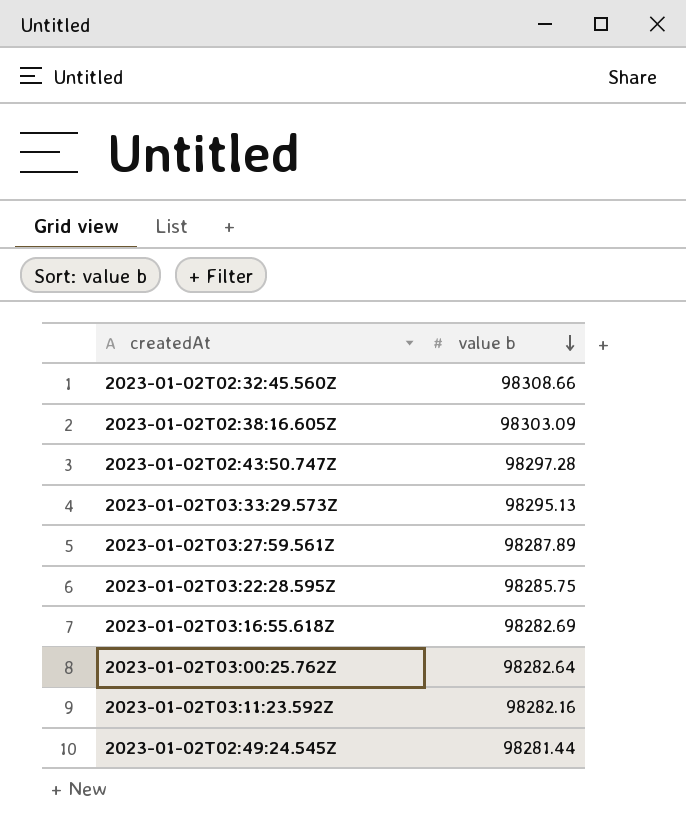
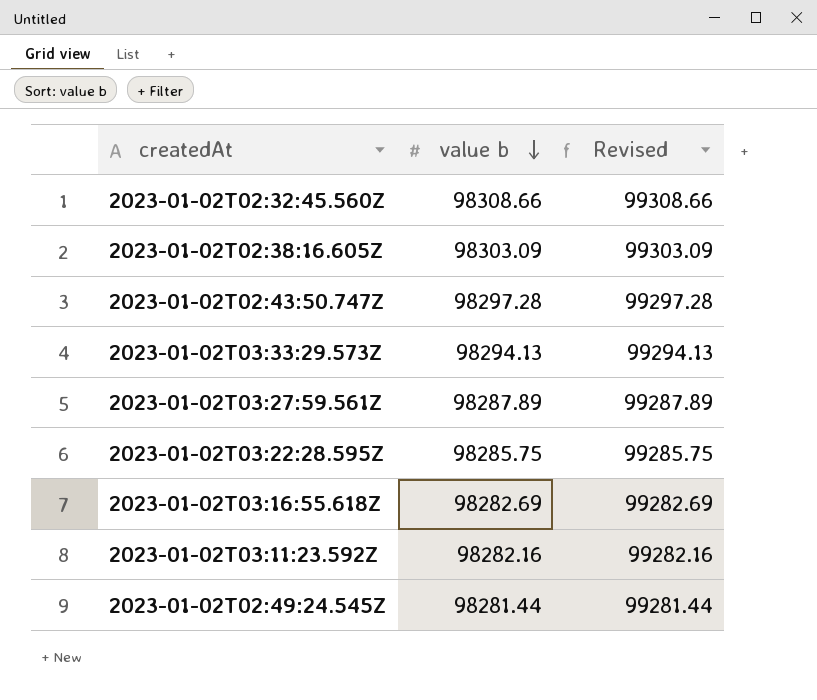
column Revised | formula: none -> [value b] + 1000
row 2023-01-02T03:00:25.762Z: 98282.64 -> none
2023-01-02T03:33:29.573Z | value b: 98295.13 -> 98294.13

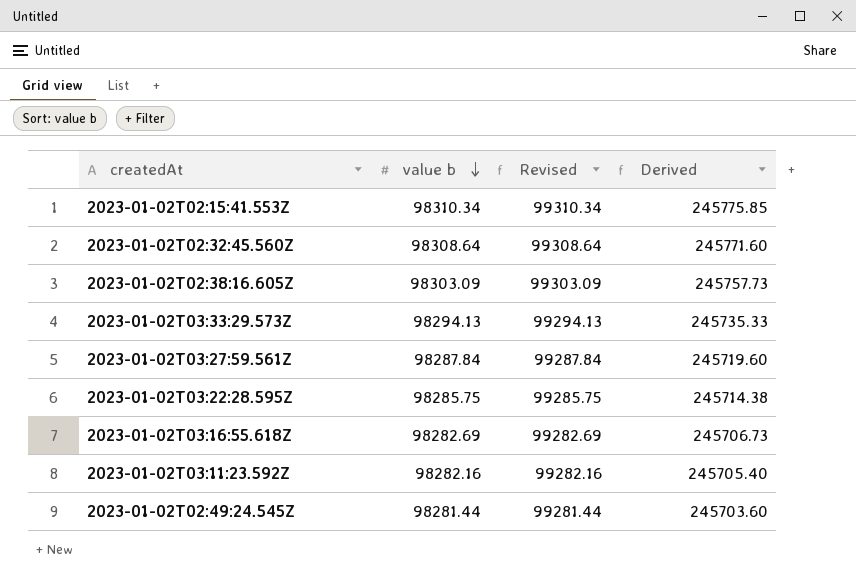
column Derived | formula: none -> [value b] * 2.5
row 2023-01-02T02:43:50.747Z: 98297.28 | 99297.28 -> none
row 2023-01-02T02:15:41.553Z: none -> 98310.34 | 99310.34 | 245775.85
2023-01-02T02:32:45.560Z | value b: 98308.66 -> 98308.64
2023-01-02T02:32:45.560Z | Revised: 99308.66 -> 99308.64
2023-01-02T03:27:59.561Z | value b: 98287.89 -> 98287.84
2023-01-02T03:27:59.561Z | Revised: 99287.89 -> 99287.84

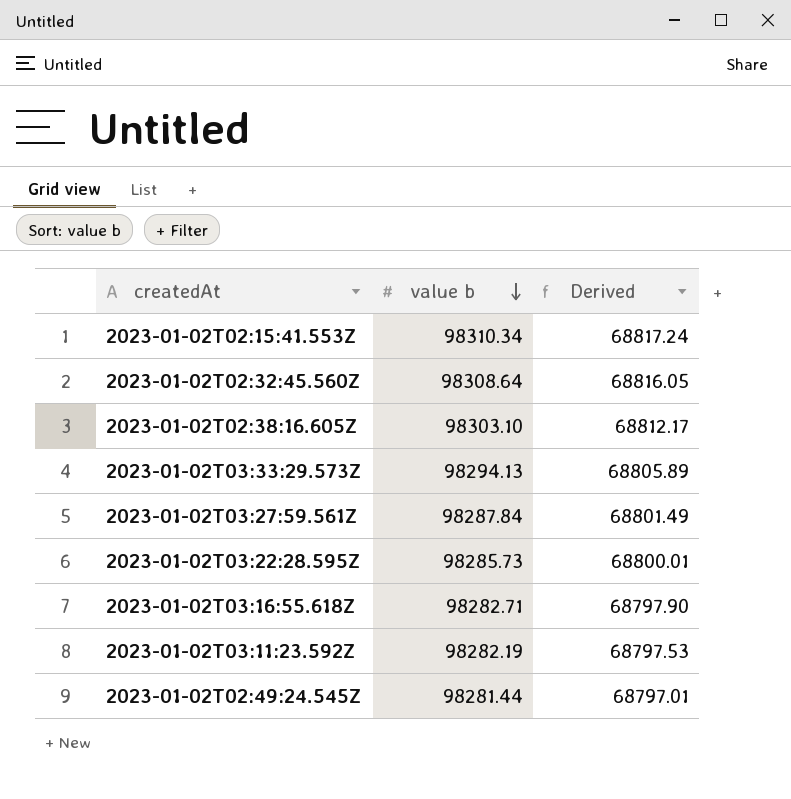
column Revised | formula: [value b] + 1000 -> none
column Derived | formula: [value b] * 2.5 -> [value b] * 0.7
2023-01-02T02:38:16.605Z | value b: 98303.09 -> 98303.10
2023-01-02T03:22:28.595Z | value b: 98285.75 -> 98285.73
2023-01-02T03:16:55.618Z | value b: 98282.69 -> 98282.71
2023-01-02T03:11:23.592Z | value b: 98282.16 -> 98282.19

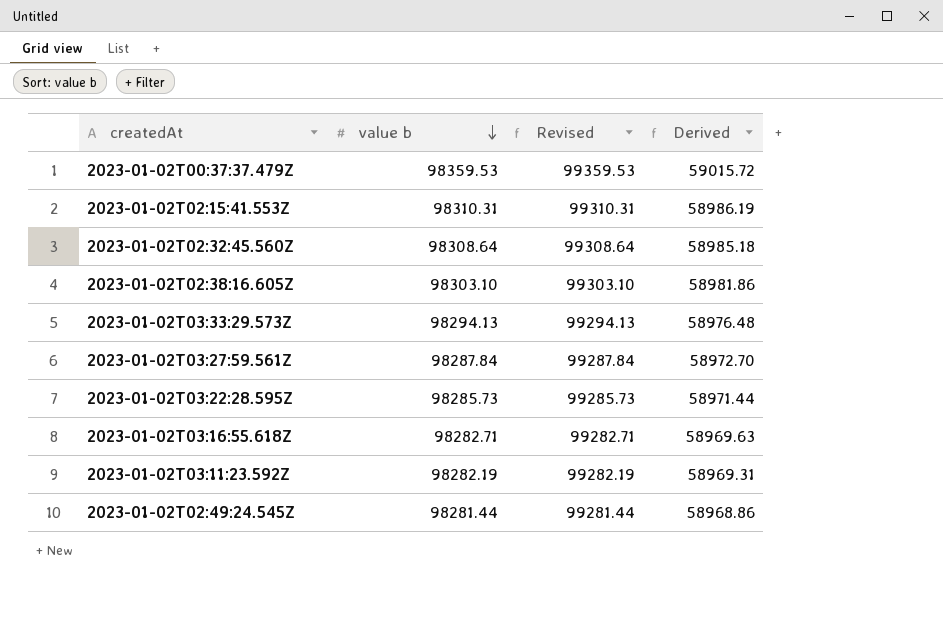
column Revised | formula: none -> [value b] + 1000
column Derived | formula: [value b] * 0.7 -> [value b] * 0.6
row 2023-01-02T00:37:37.479Z: none -> 98359.53 | 99359.53 | 59015.72
2023-01-02T02:15:41.553Z | value b: 98310.34 -> 98310.31

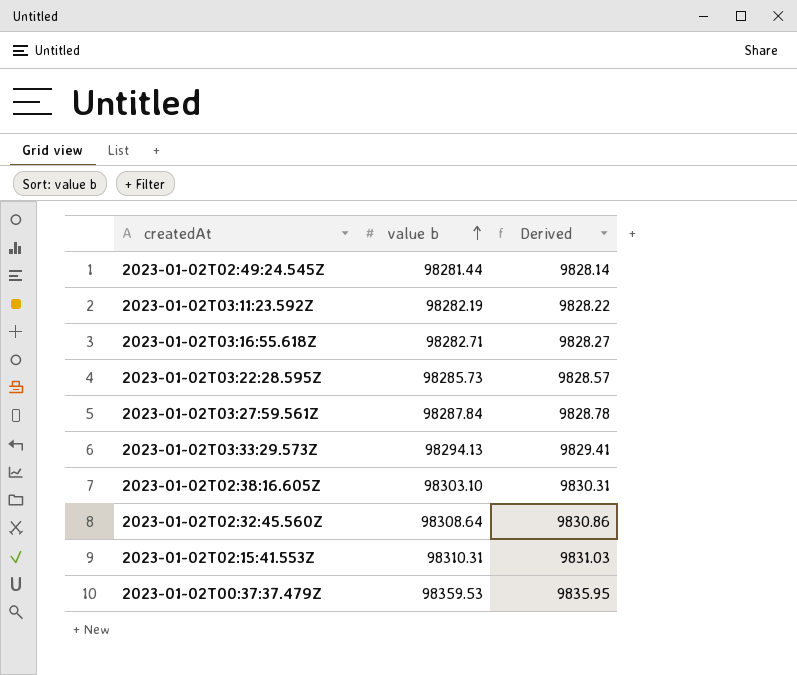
row order: value b descending -> value b ascending
column Revised | formula: [value b] + 1000 -> none
column Derived | formula: [value b] * 0.6 -> [value b] * 0.1

